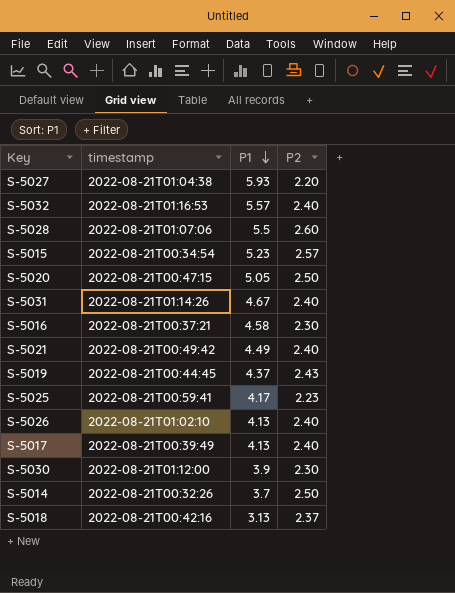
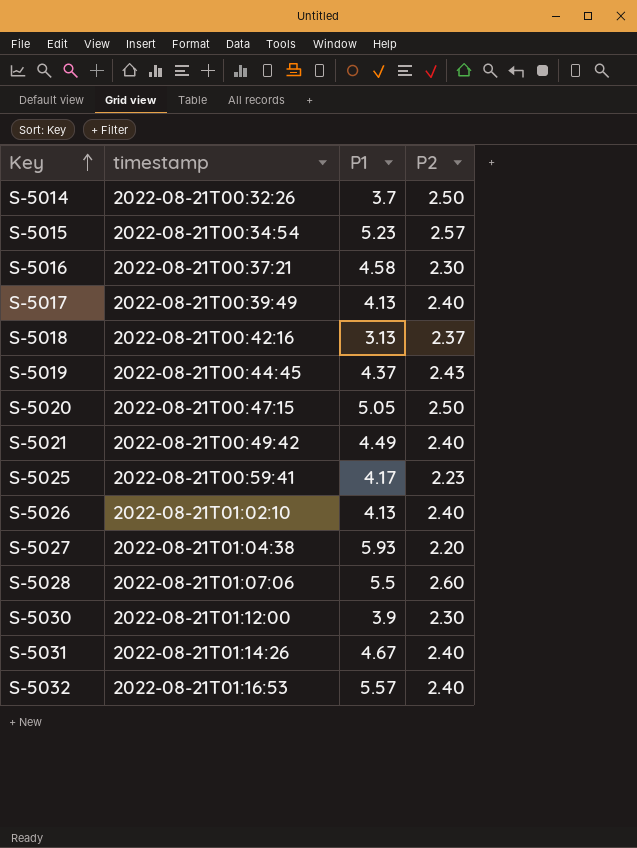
row order: P1 descending -> Key ascending

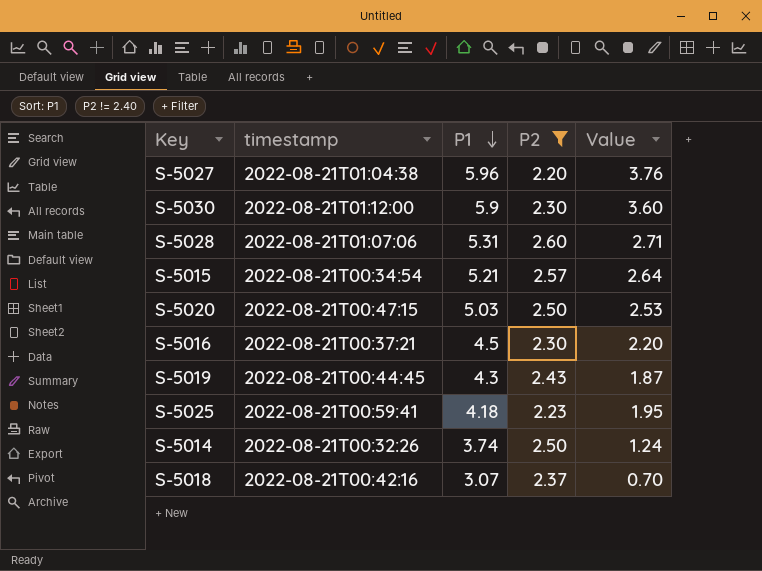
filter: none -> P2 != 2.40
row order: Key ascending -> P1 descending
column Value | formula: none -> [P1] - [P2]
S-5027 | P1: 5.93 -> 5.96
S-5030 | P1: 3.9 -> 5.9
S-5028 | P1: 5.5 -> 5.31
S-5015 | P1: 5.23 -> 5.21
S-5020 | P1: 5.05 -> 5.03
S-5016 | P1: 4.58 -> 4.5
S-5019 | P1: 4.37 -> 4.3
S-5025 | P1: 4.17 -> 4.18
S-5014 | P1: 3.7 -> 3.74
S-5018 | P1: 3.13 -> 3.07

